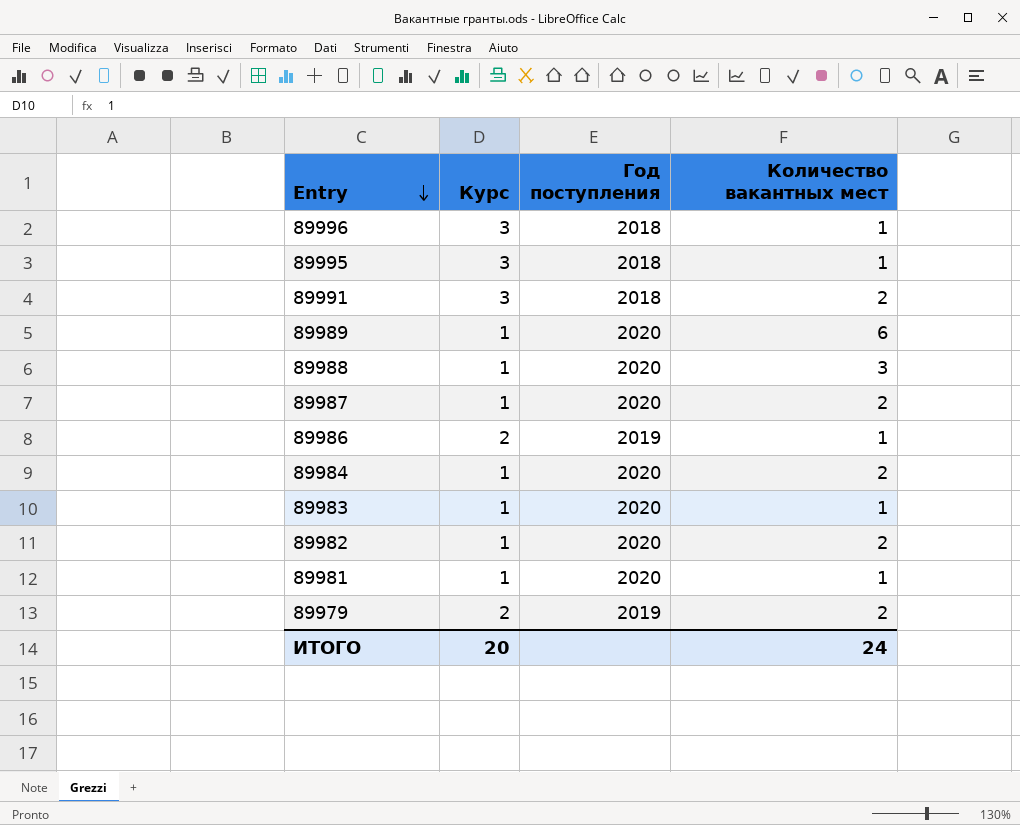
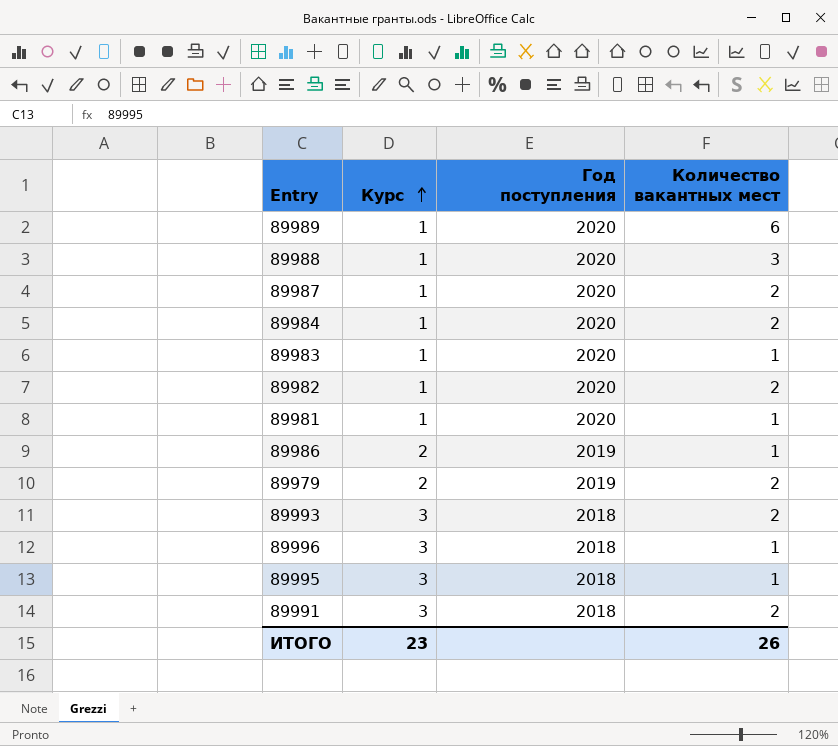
row order: Entry descending -> Курс ascending
row 89993: none -> 3 | 2018 | 2
ИТОГО | Курс: 20 -> 23
ИТОГО | Количество вакантных мест: 24 -> 26

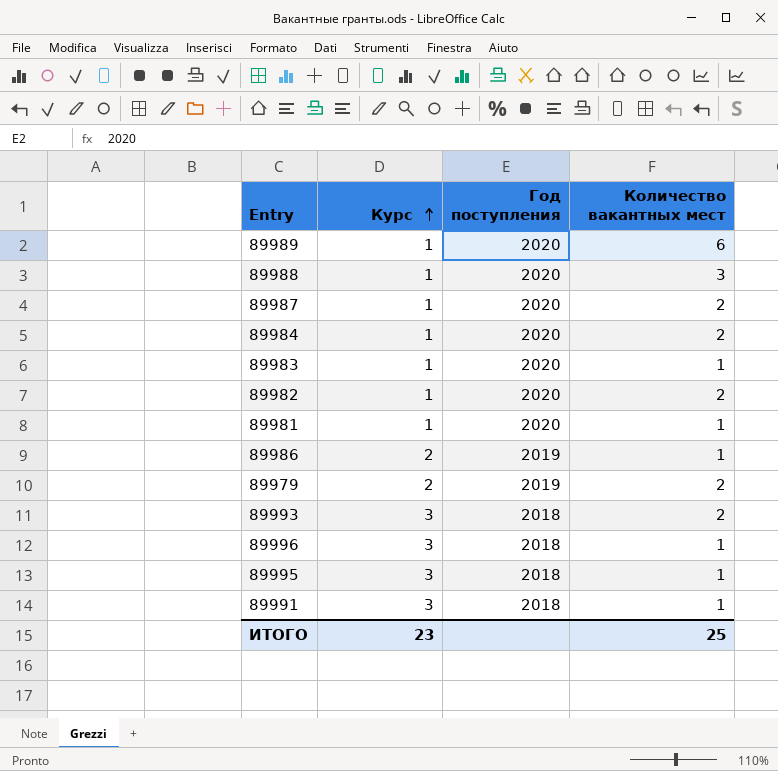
89991 | Количество вакантных мест: 2 -> 1
ИТОГО | Количество вакантных мест: 26 -> 25

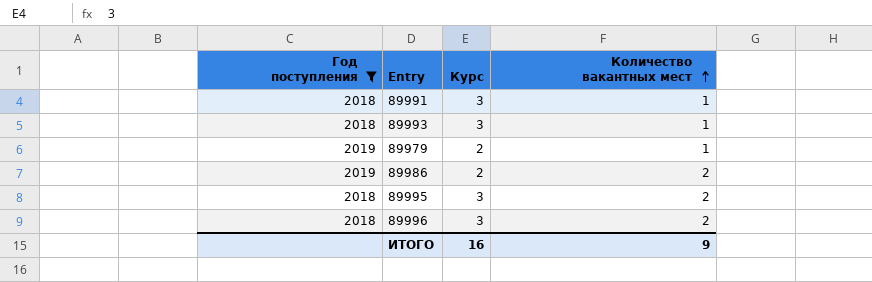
filter: none -> Год поступления != 2020
row order: Курс ascending -> Количество вакантных мест ascending
column Год поступления | position: 3 -> 1
89993 | Количество вакантных мест: 2 -> 1
89979 | Количество вакантных мест: 2 -> 1
89986 | Количество вакантных мест: 1 -> 2
89995 | Количество вакантных мест: 1 -> 2
89996 | Количество вакантных мест: 1 -> 2
ИТОГО | Курс: 23 -> 16
ИТОГО | Количество вакантных мест: 25 -> 9

